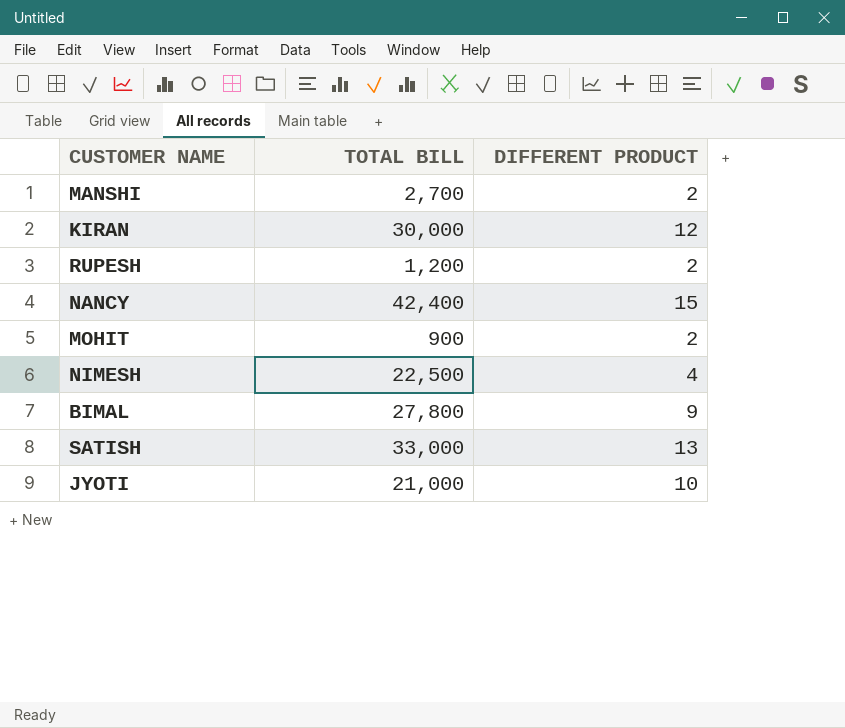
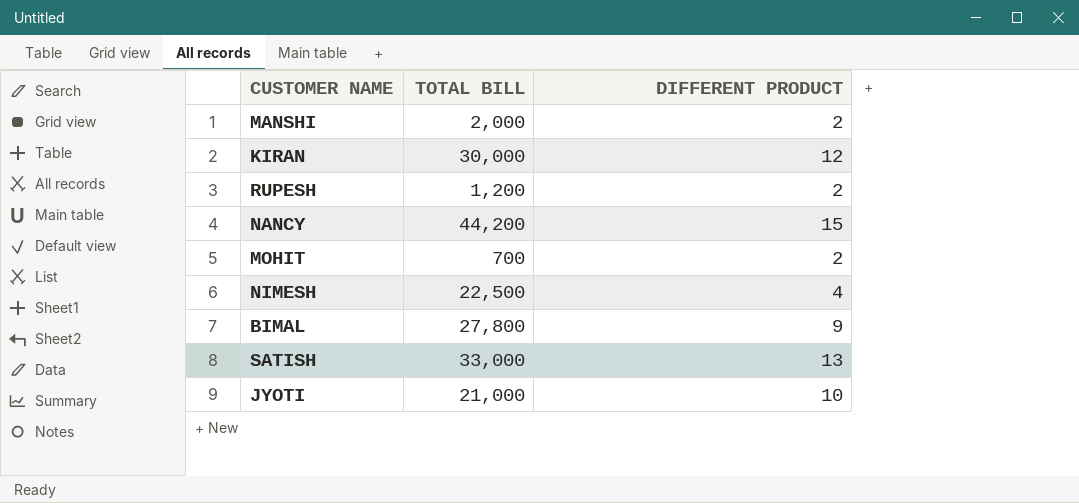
MANSHI | TOTAL BILL: 2,700 -> 2,000
NANCY | TOTAL BILL: 42,400 -> 44,200
MOHIT | TOTAL BILL: 900 -> 700

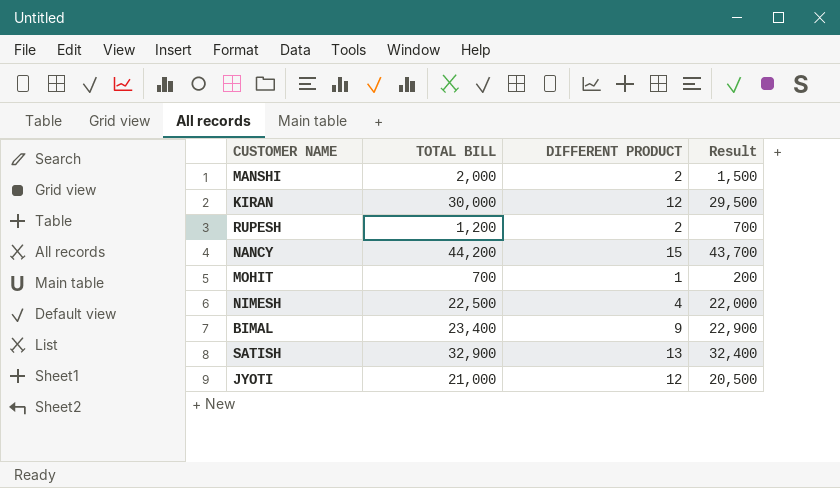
column Result | formula: none -> [TOTAL BILL] - 500
MOHIT | DIFFERENT PRODUCT: 2 -> 1
BIMAL | TOTAL BILL: 27,800 -> 23,400
SATISH | TOTAL BILL: 33,000 -> 32,900
JYOTI | DIFFERENT PRODUCT: 10 -> 12

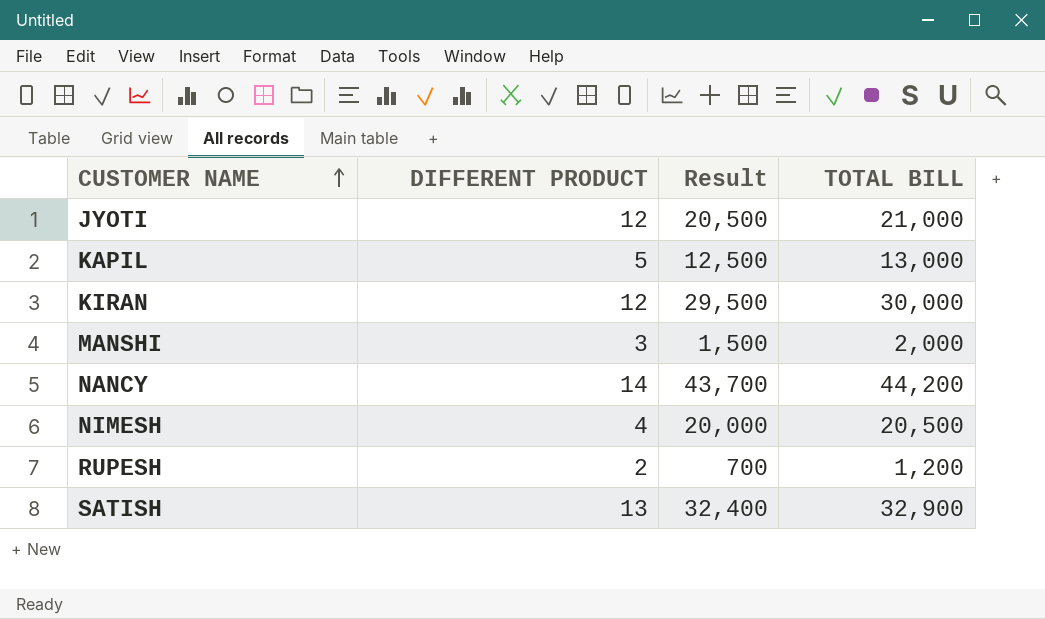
row order: none -> CUSTOMER NAME ascending
column TOTAL BILL | position: 2 -> 4
row MOHIT: 700 | 1 | 200 -> none
row BIMAL: 23,400 | 9 | 22,900 -> none
row KAPIL: none -> 5 | 12,500 | 13,000
MANSHI | DIFFERENT PRODUCT: 2 -> 3
NANCY | DIFFERENT PRODUCT: 15 -> 14
NIMESH | Result: 22,000 -> 20,000
NIMESH | TOTAL BILL: 22,500 -> 20,500

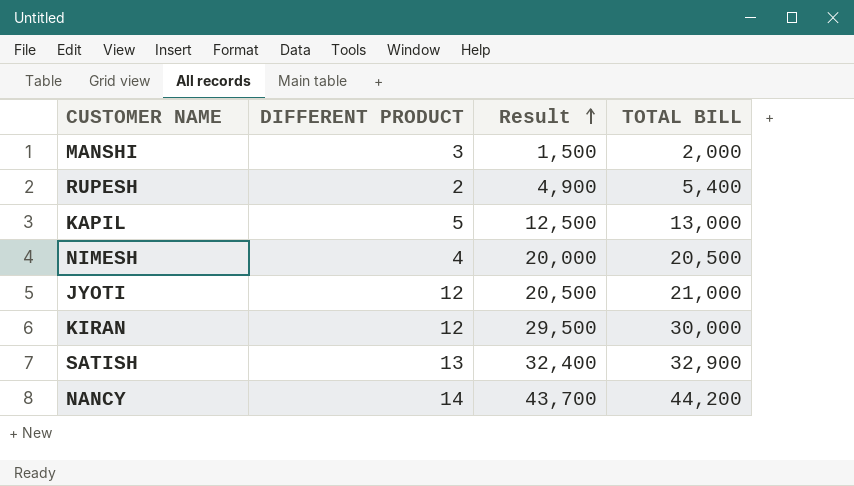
row order: CUSTOMER NAME ascending -> Result ascending
RUPESH | Result: 700 -> 4,900
RUPESH | TOTAL BILL: 1,200 -> 5,400

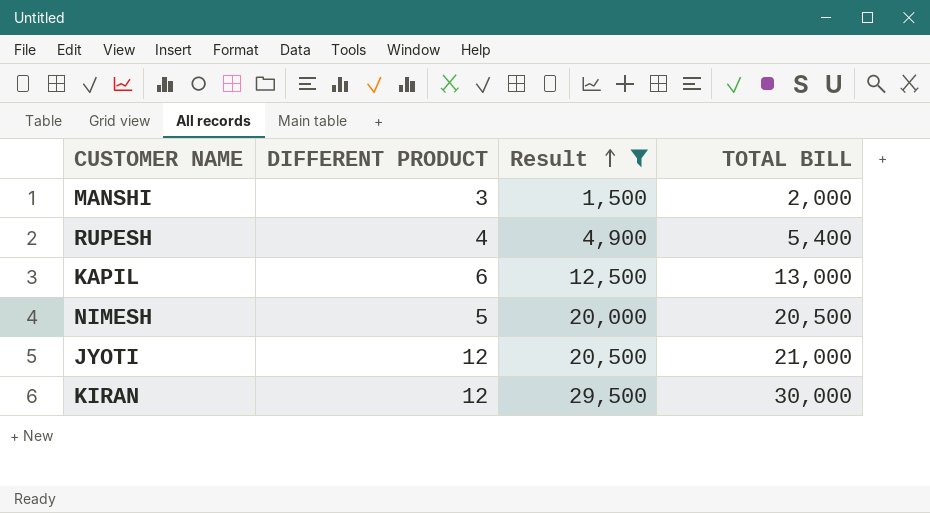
filter: none -> Result <= 29,500
RUPESH | DIFFERENT PRODUCT: 2 -> 4
KAPIL | DIFFERENT PRODUCT: 5 -> 6
NIMESH | DIFFERENT PRODUCT: 4 -> 5

